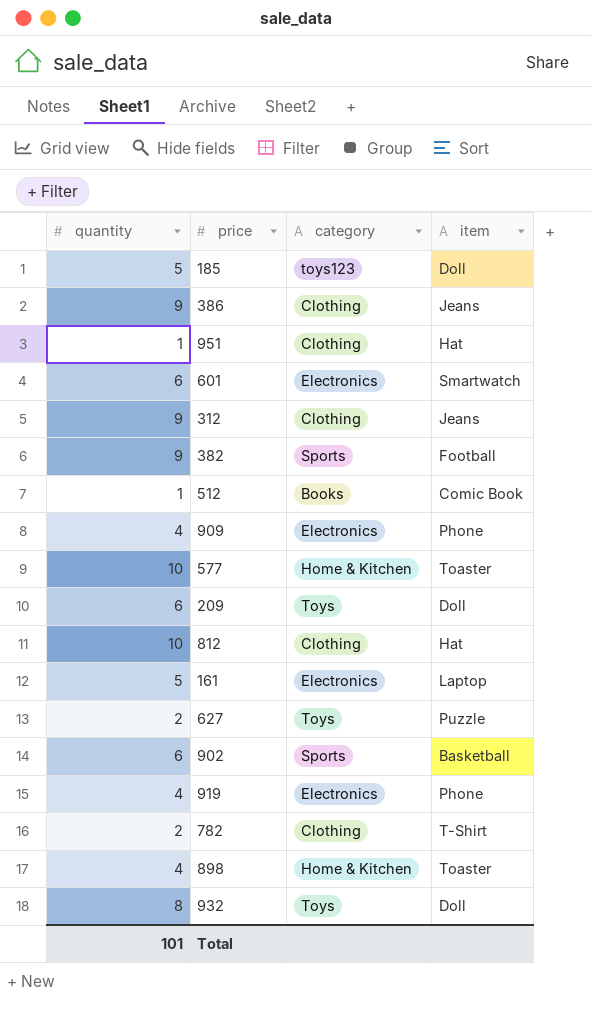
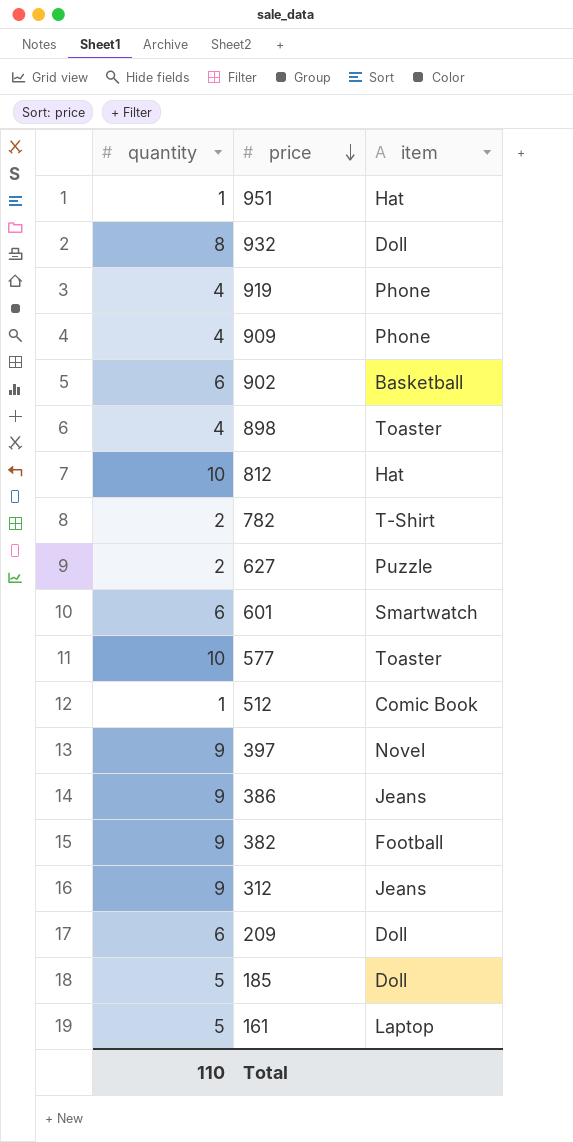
row order: none -> price descending
column category | position: 3 -> none
row 397: none -> 9 | Novel
Total | quantity: 101 -> 110

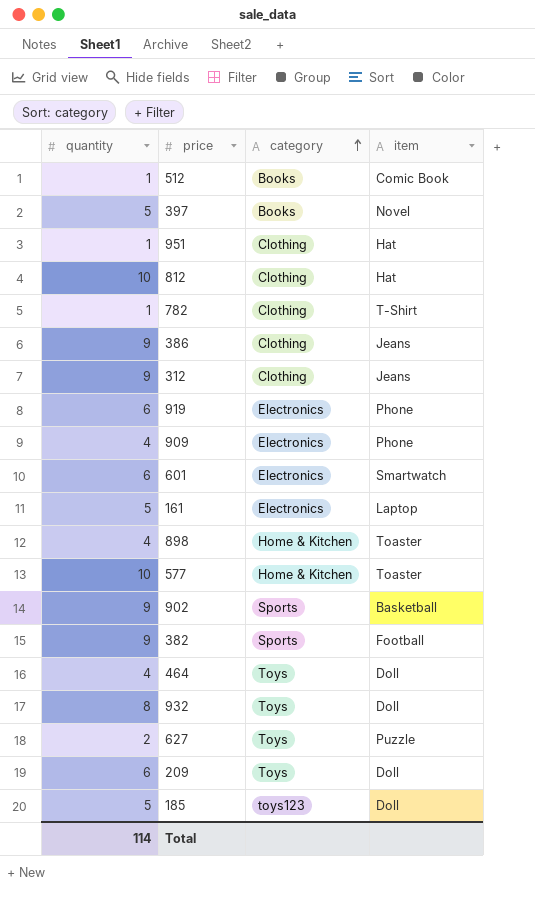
row order: price descending -> category ascending
column category | position: none -> 3
397 | quantity: 9 -> 5
782 | quantity: 2 -> 1
919 | quantity: 4 -> 6
902 | quantity: 6 -> 9
row 464: none -> 4 | Toys | Doll
Total | quantity: 110 -> 114

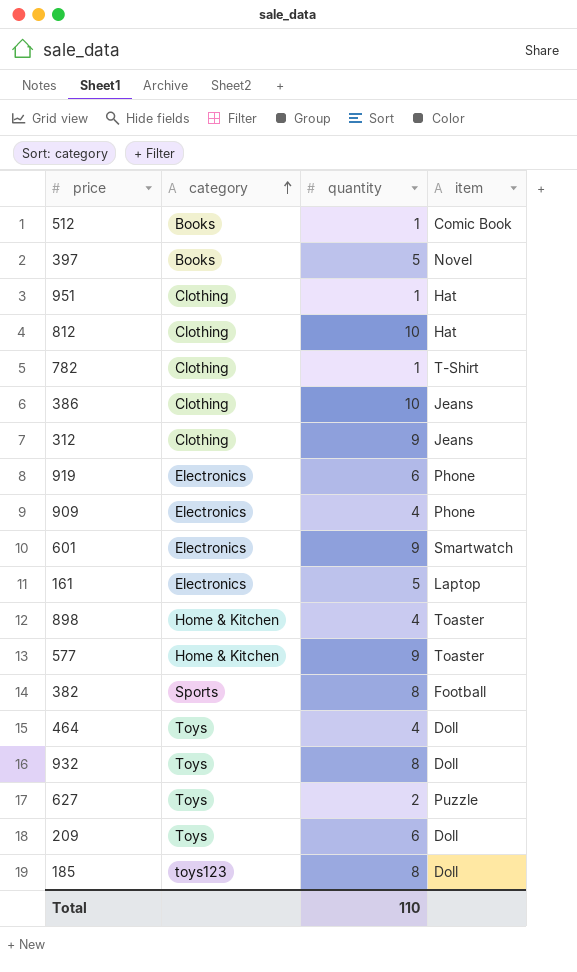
column quantity | position: 1 -> 3
row 902: 9 | Sports | Basketball -> none
386 | quantity: 9 -> 10
601 | quantity: 6 -> 9
577 | quantity: 10 -> 9
382 | quantity: 9 -> 8
185 | quantity: 5 -> 8
Total | quantity: 114 -> 110

